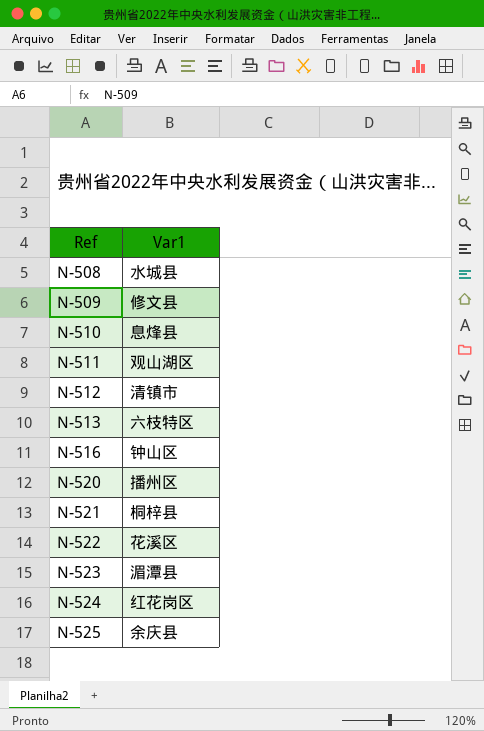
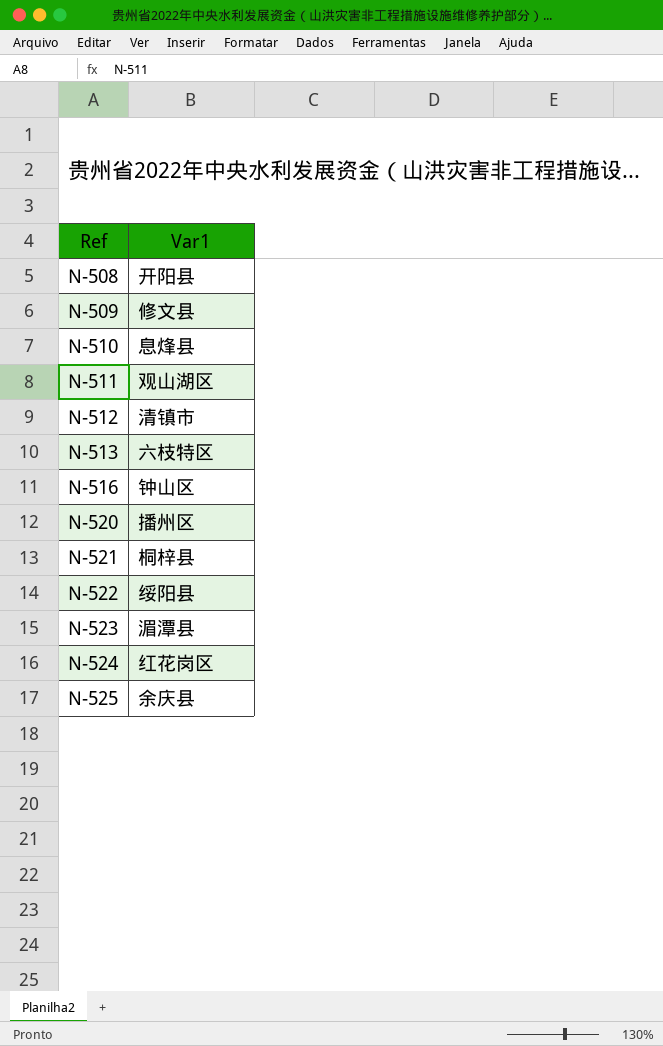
N-508 | Var1: 水城县 -> 开阳县
N-522 | Var1: 花溪区 -> 绥阳县

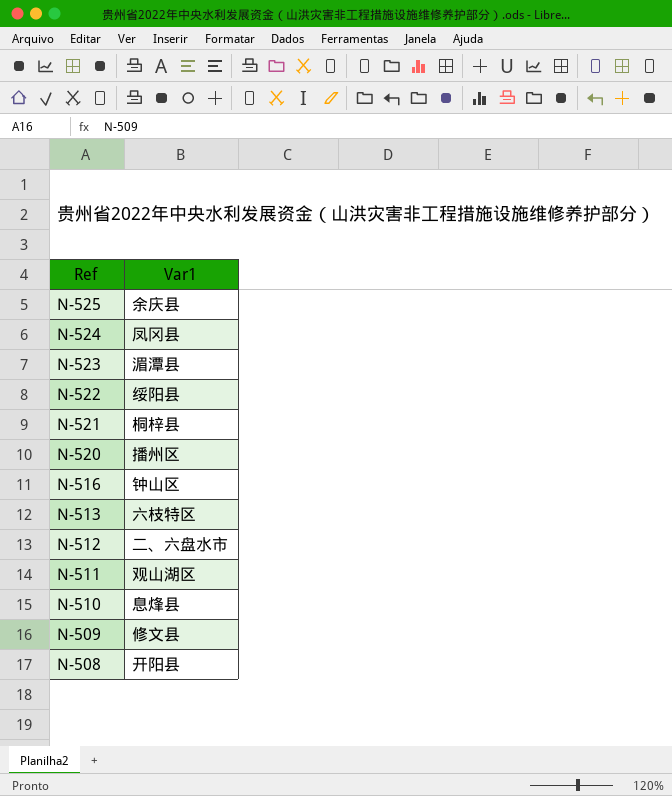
row order: Ref ascending -> Ref descending
N-524 | Var1: 红花岗区 -> 凤冈县
N-512 | Var1: 清镇市 -> 二、六盘水市

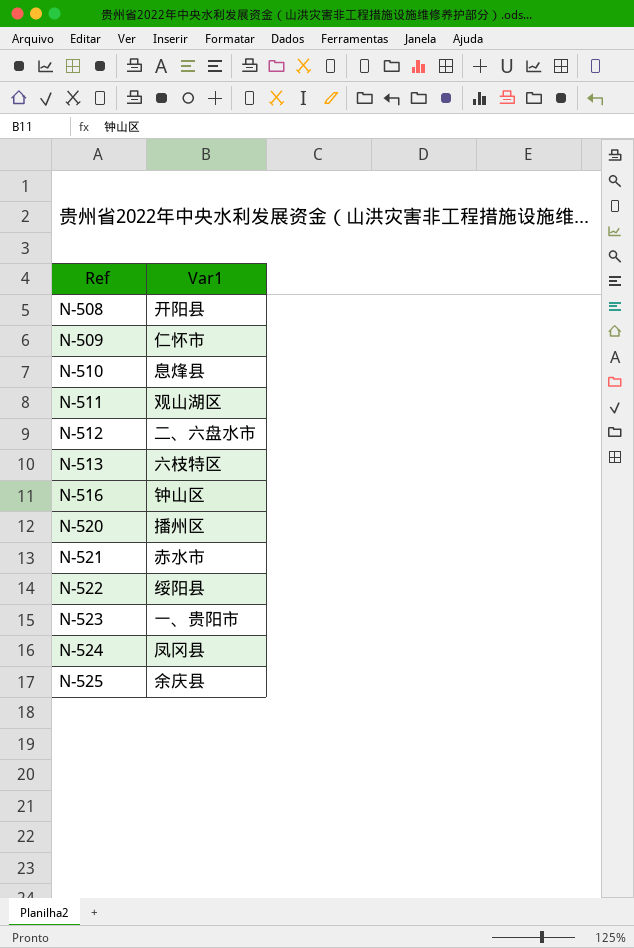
row order: Ref descending -> Ref ascending
N-509 | Var1: 修文县 -> 仁怀市
N-521 | Var1: 桐梓县 -> 赤水市
N-523 | Var1: 湄潭县 -> 一、贵阳市

